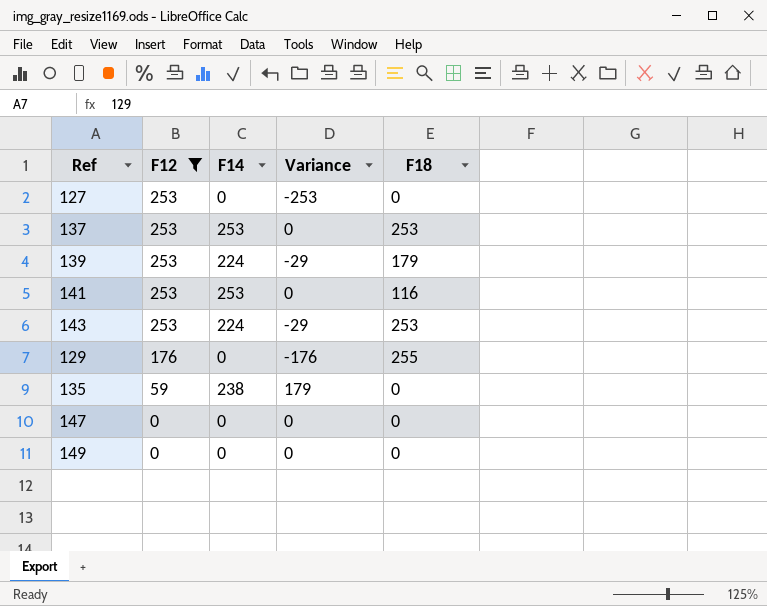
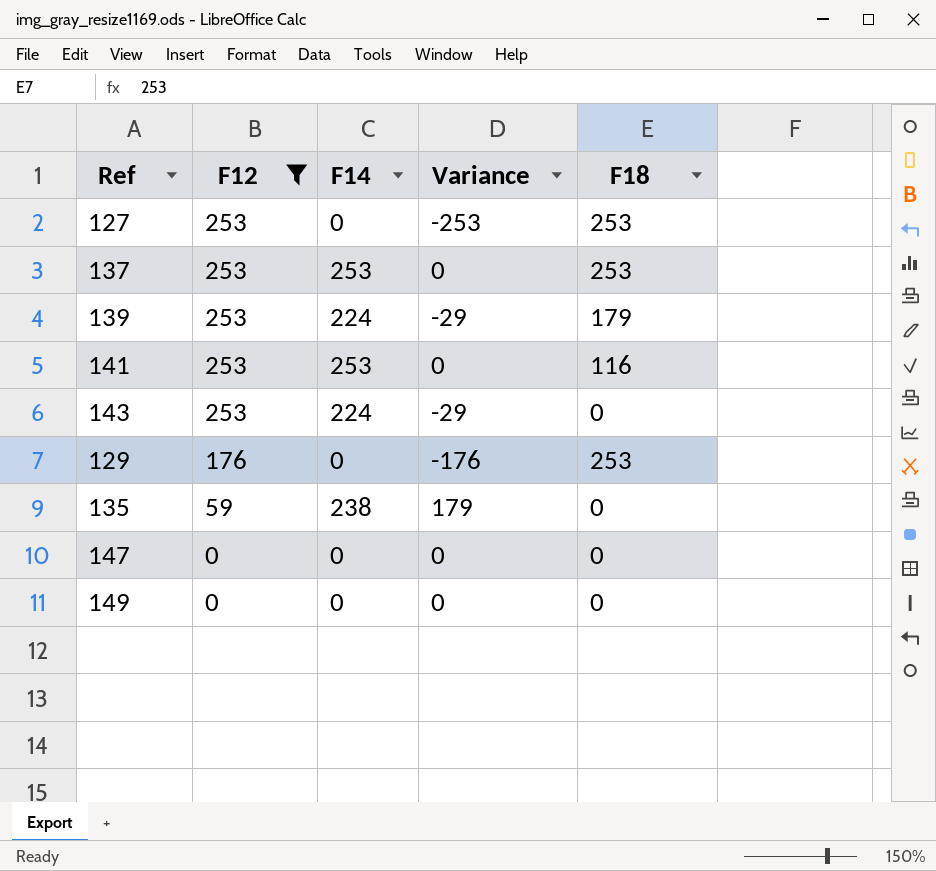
127 | F18: 0 -> 253
143 | F18: 253 -> 0
129 | F18: 255 -> 253

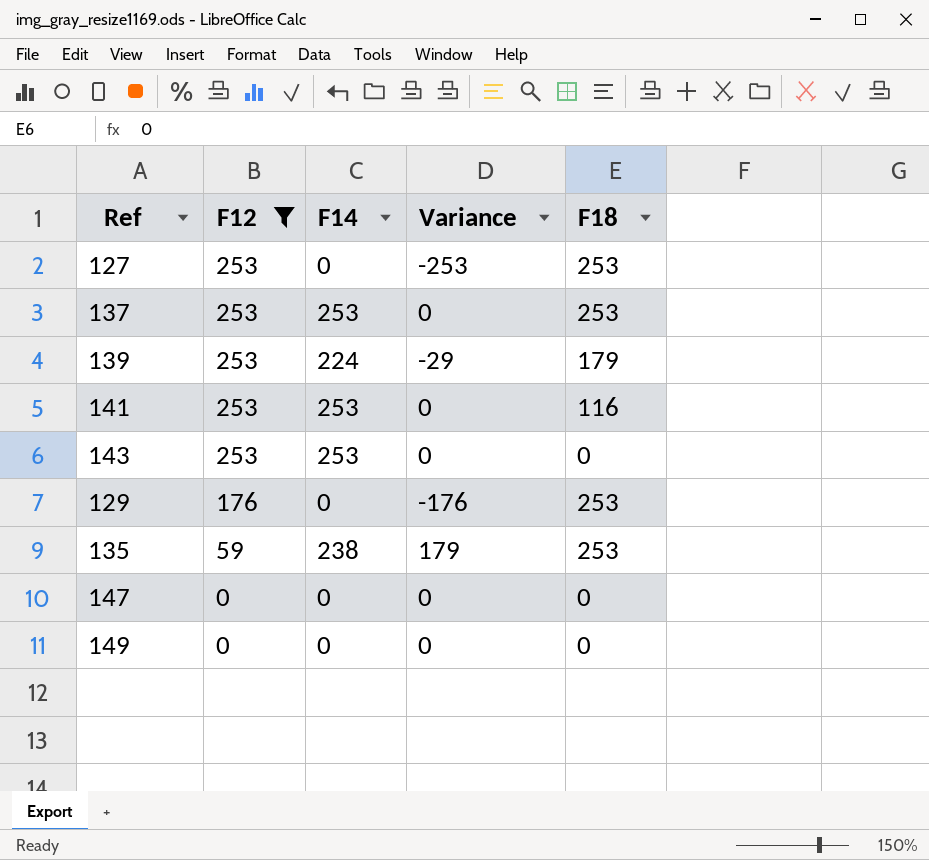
143 | F14: 224 -> 253
143 | Variance: -29 -> 0
135 | F18: 0 -> 253

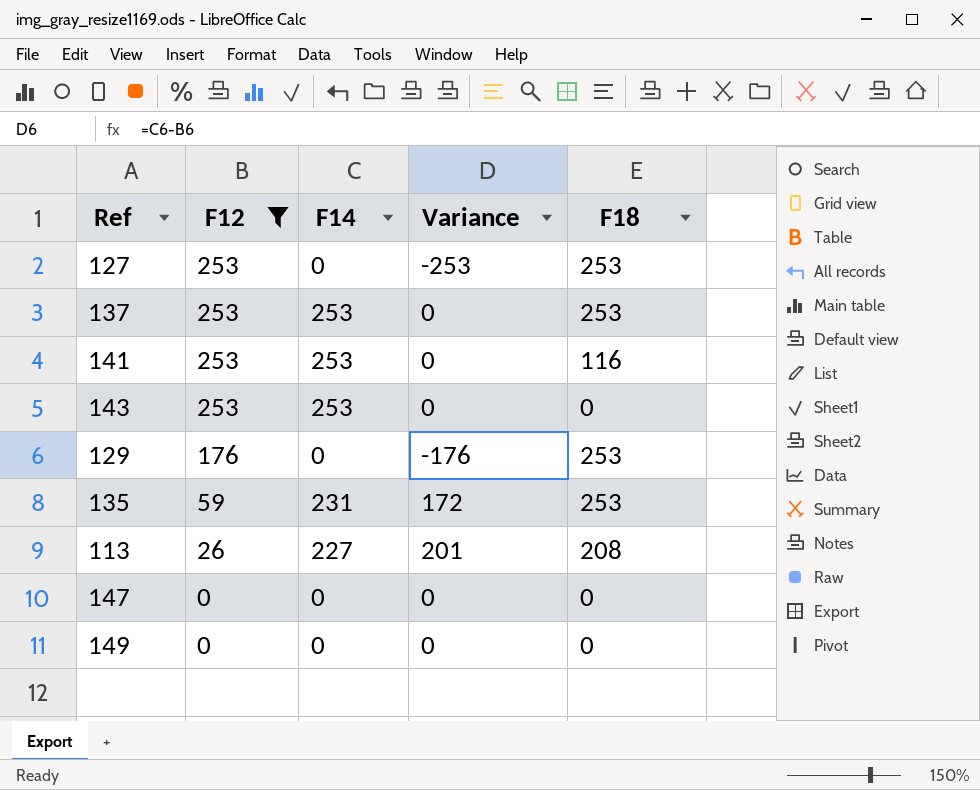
row 139: 253 | 224 | -29 | 179 -> none
135 | F14: 238 -> 231
135 | Variance: 179 -> 172
row 113: none -> 26 | 227 | 201 | 208

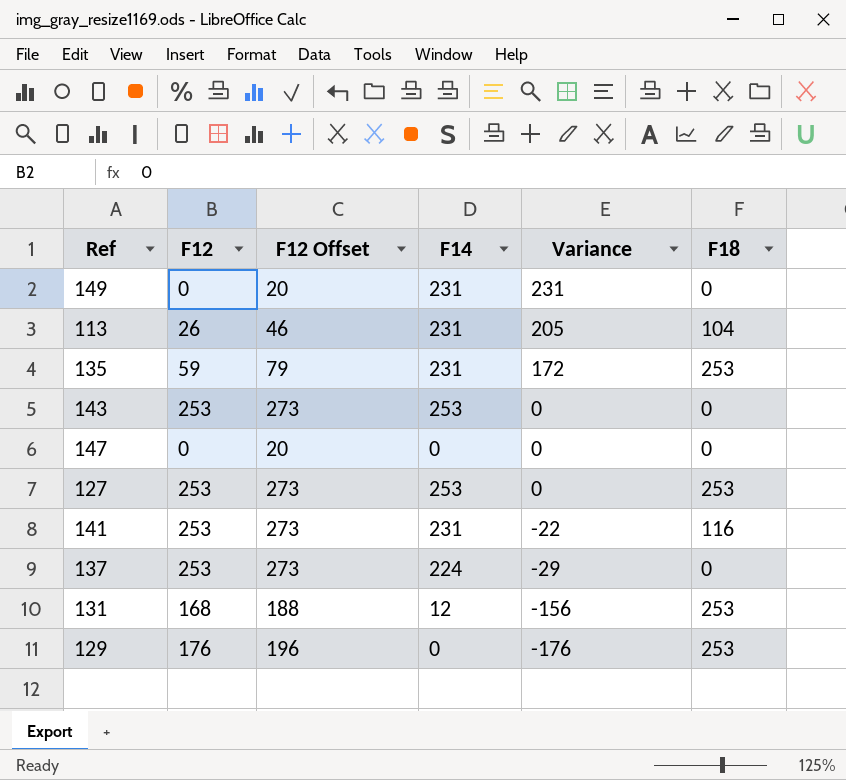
filter: F12 != 168 -> none
row order: F12 descending -> Variance descending
column F12 Offset | formula: none -> [F12] + 20
149 | F14: 0 -> 231
149 | Variance: 0 -> 231
113 | F14: 227 -> 231
113 | Variance: 201 -> 205
113 | F18: 208 -> 104
127 | F14: 0 -> 253
127 | Variance: -253 -> 0
141 | F14: 253 -> 231
141 | Variance: 0 -> -22
137 | F14: 253 -> 224
137 | Variance: 0 -> -29
137 | F18: 253 -> 0

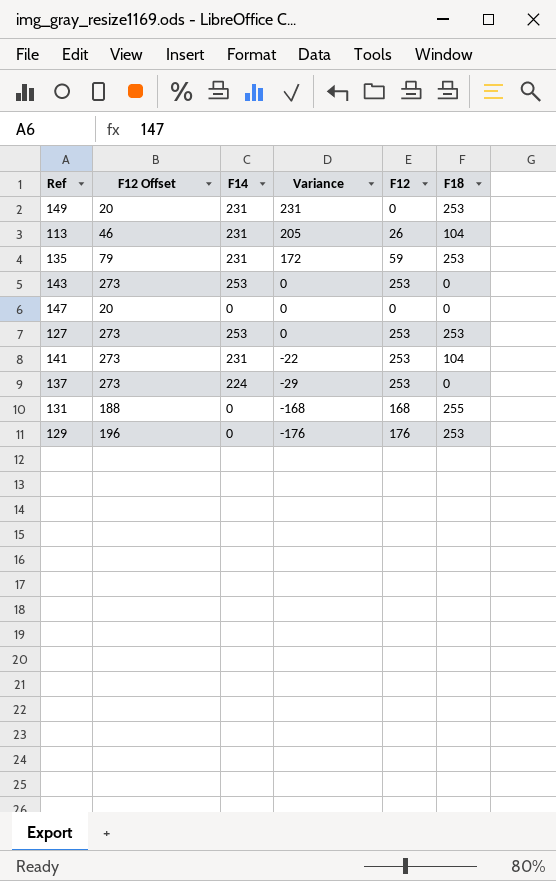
column F12 | position: 2 -> 5
149 | F18: 0 -> 253
141 | F18: 116 -> 104
131 | F14: 12 -> 0
131 | Variance: -156 -> -168
131 | F18: 253 -> 255

